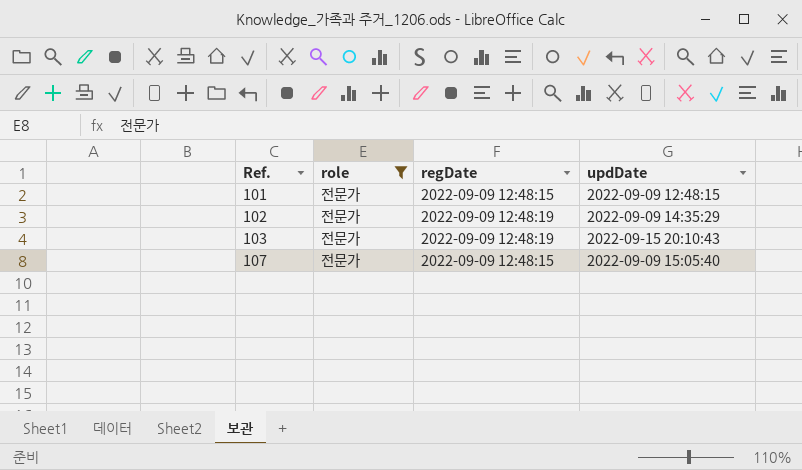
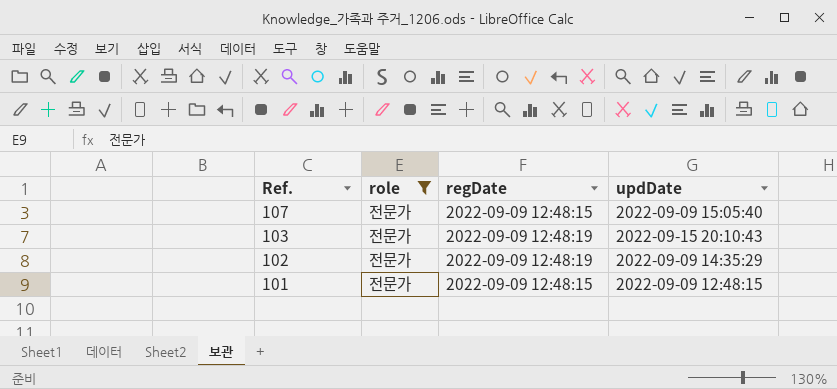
row order: Ref. ascending -> Ref. descending

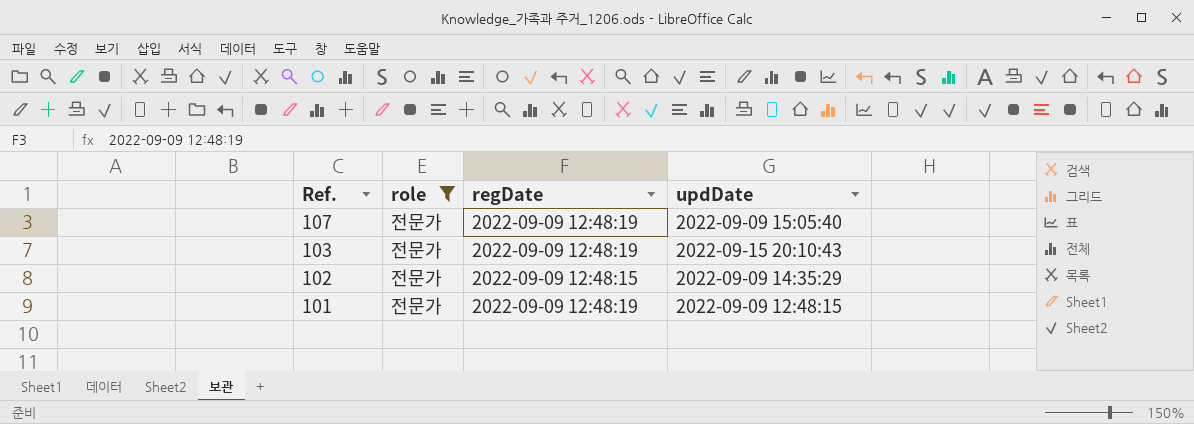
107 | regDate: 2022-09-09 12:48:15 -> 2022-09-09 12:48:19
102 | regDate: 2022-09-09 12:48:19 -> 2022-09-09 12:48:15
101 | regDate: 2022-09-09 12:48:15 -> 2022-09-09 12:48:19

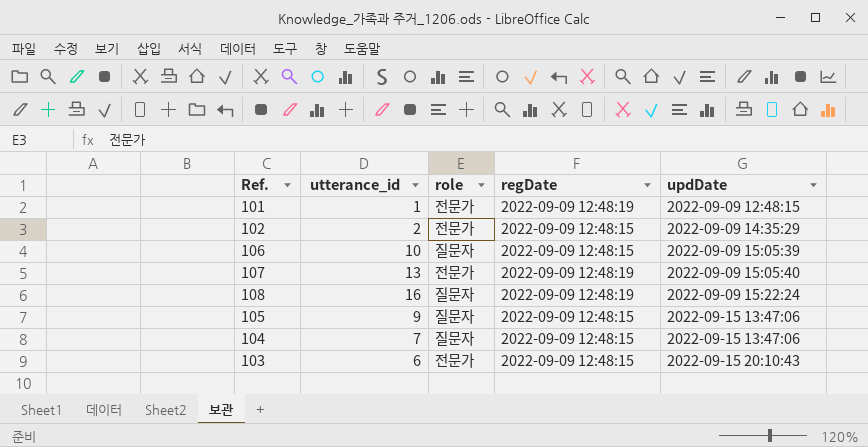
filter: role = 전문가 -> none
row order: Ref. descending -> updDate ascending
column utterance_id | position: none -> 2
103 | regDate: 2022-09-09 12:48:19 -> 2022-09-09 12:48:15

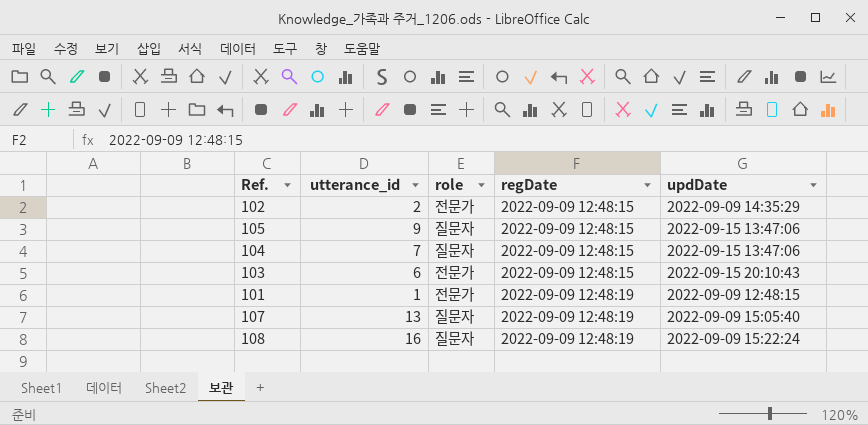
row order: updDate ascending -> regDate ascending
row 106: 10 | 질문자 | 2022-09-09 12:48:15 | 2022-09-09 15:05:39 -> none
107 | role: 전문가 -> 질문자

